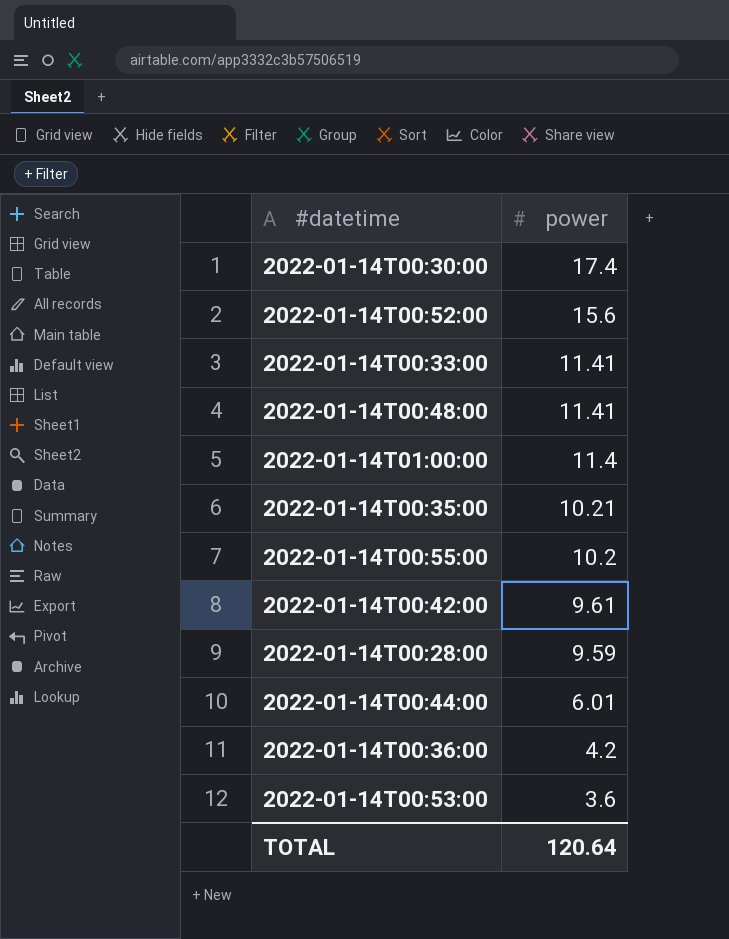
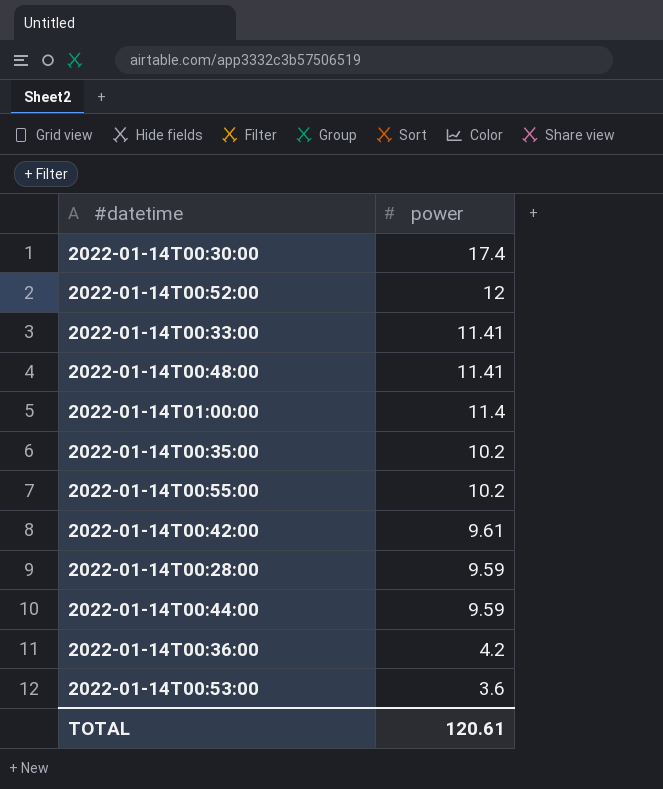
2022-01-14T00:52:00 | power: 15.6 -> 12
2022-01-14T00:35:00 | power: 10.21 -> 10.2
2022-01-14T00:44:00 | power: 6.01 -> 9.59
TOTAL | power: 120.64 -> 120.61

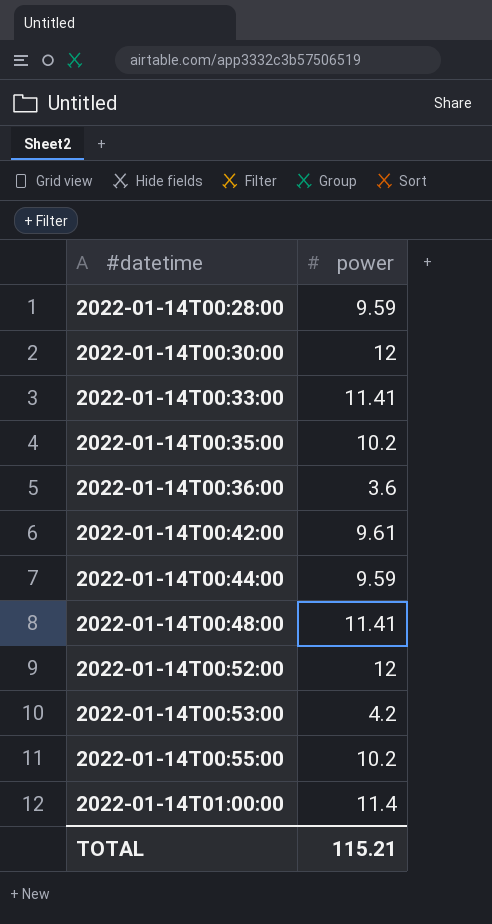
row order: power descending -> #datetime ascending
2022-01-14T00:30:00 | power: 17.4 -> 12
2022-01-14T00:36:00 | power: 4.2 -> 3.6
2022-01-14T00:53:00 | power: 3.6 -> 4.2
TOTAL | power: 120.61 -> 115.21

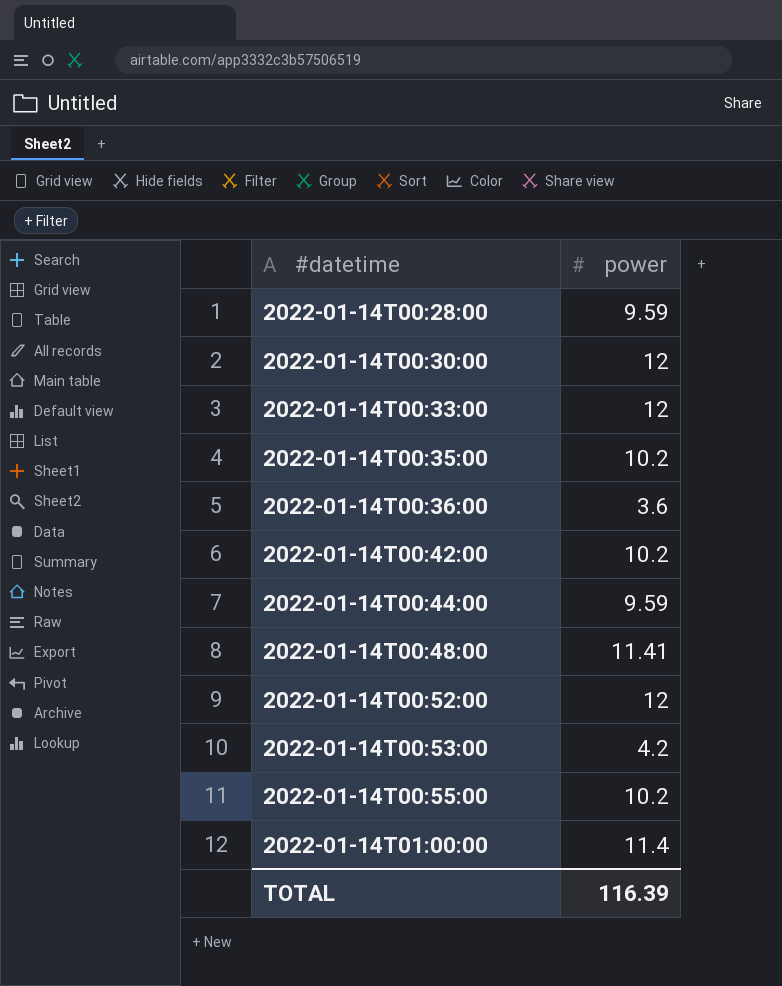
2022-01-14T00:33:00 | power: 11.41 -> 12
2022-01-14T00:42:00 | power: 9.61 -> 10.2
TOTAL | power: 115.21 -> 116.39

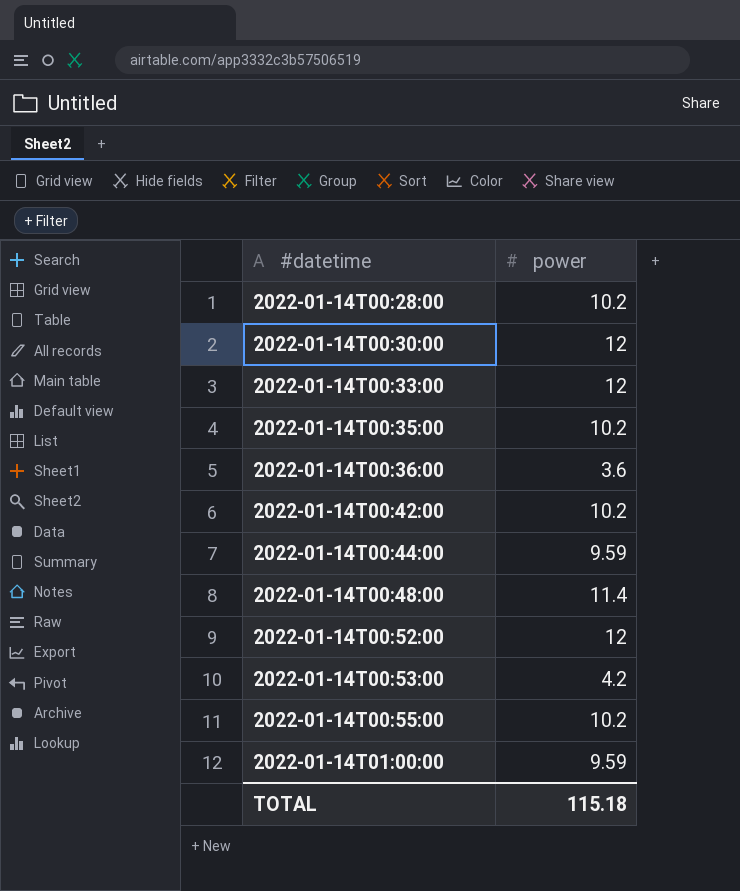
2022-01-14T00:28:00 | power: 9.59 -> 10.2
2022-01-14T00:48:00 | power: 11.41 -> 11.4
2022-01-14T01:00:00 | power: 11.4 -> 9.59
TOTAL | power: 116.39 -> 115.18

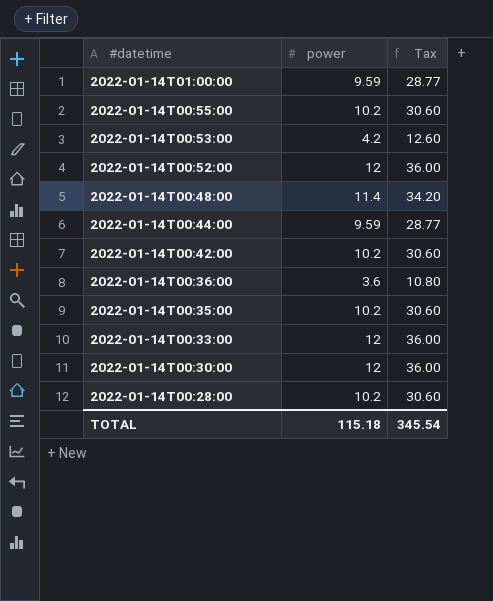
row order: #datetime ascending -> #datetime descending
column Tax | formula: none -> [power] * 3

